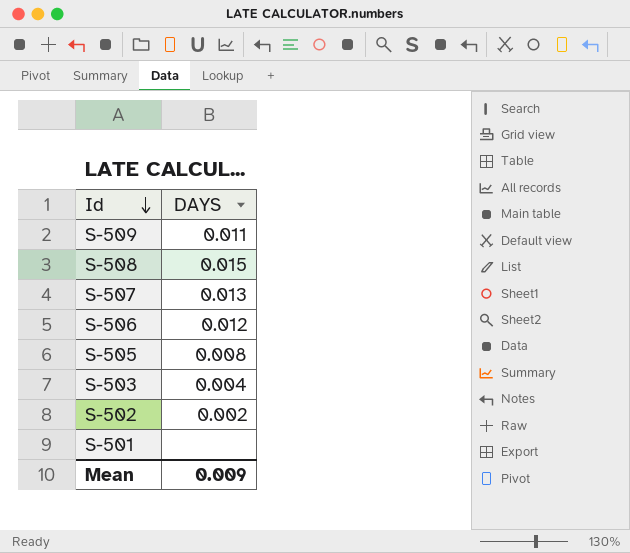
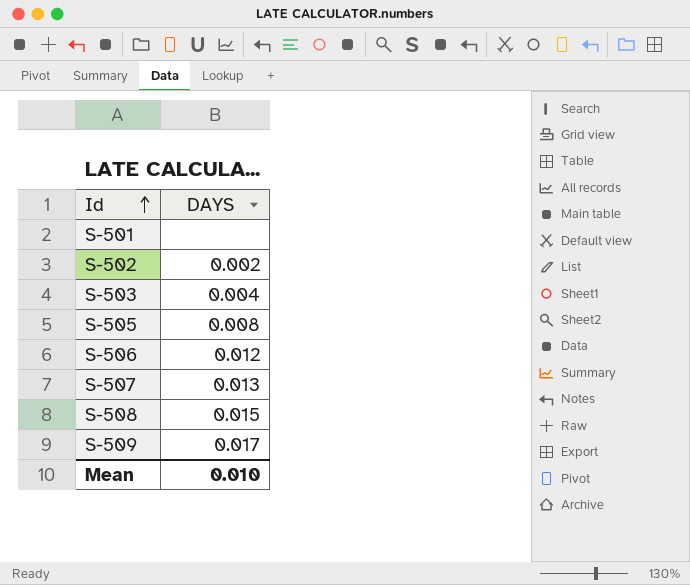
row order: Id descending -> Id ascending
S-509 | DAYS: 0.011 -> 0.017
Mean | DAYS: 0.009 -> 0.010

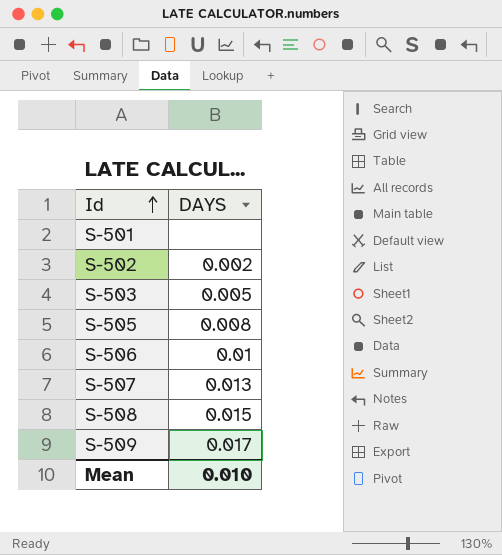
S-503 | DAYS: 0.004 -> 0.005
S-506 | DAYS: 0.012 -> 0.01

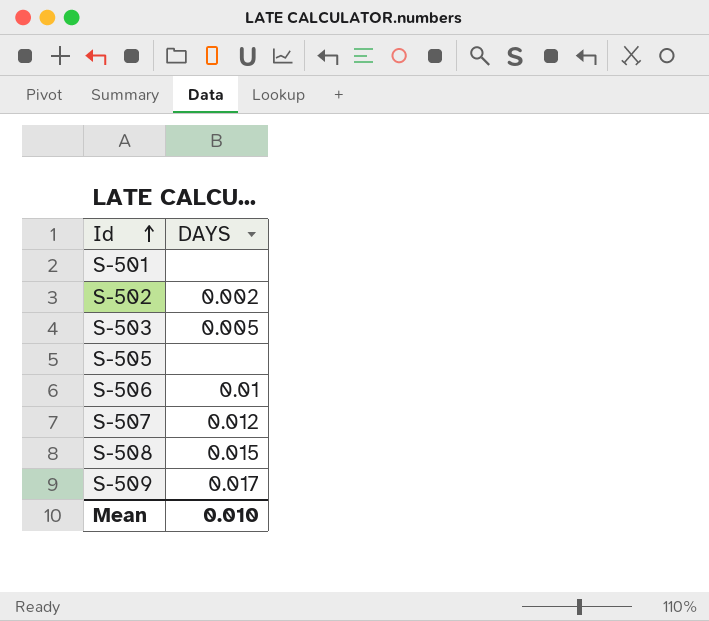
S-505 | DAYS: 0.008 -> none
S-507 | DAYS: 0.013 -> 0.012

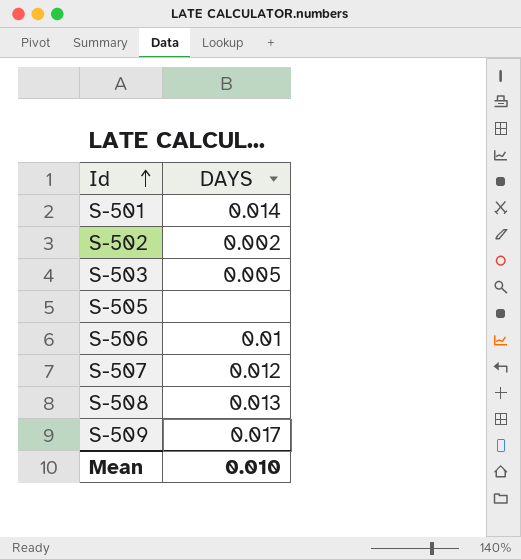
S-501 | DAYS: none -> 0.014
S-508 | DAYS: 0.015 -> 0.013

